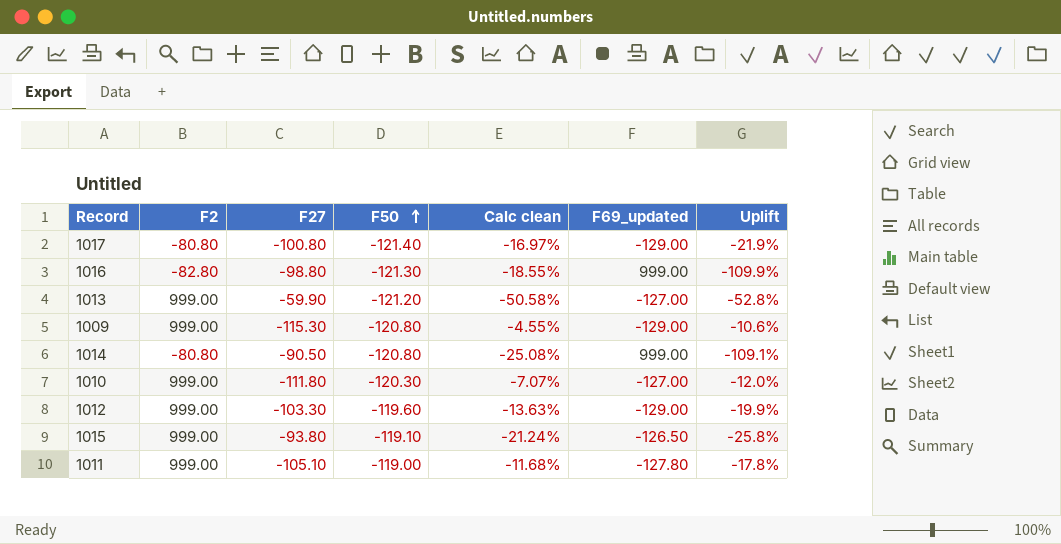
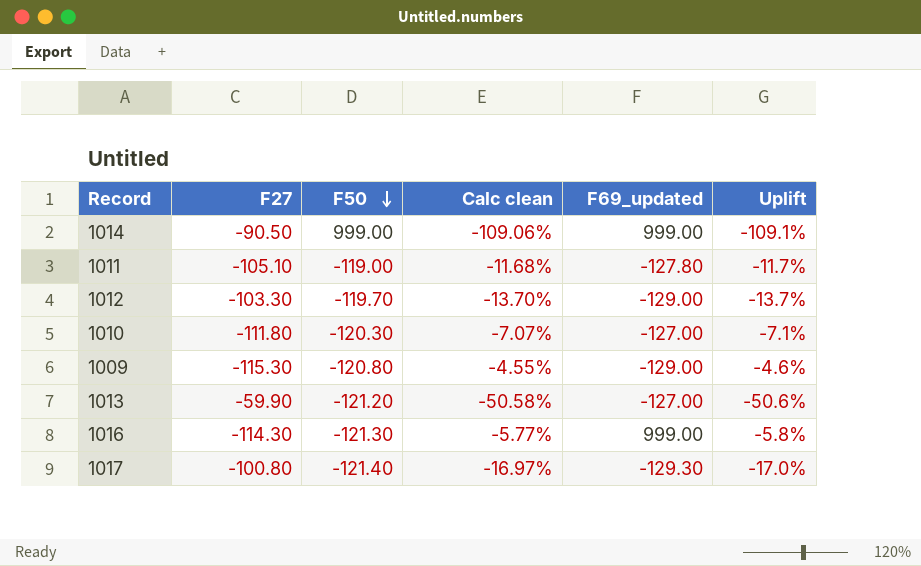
row order: F50 ascending -> F50 descending
column F2 | position: 2 -> none
column Uplift | formula: ([F27] - [F69_updated]) / [F69_updated] -> ([F27] - [F50]) / [F50]
row 1015: 999.00 | -93.80 | -119.10 | -21.24% | -126.50 | -25.8% -> none
1014 | F50: -120.80 -> 999.00
1014 | Calc clean: -25.08% -> -109.06%
1012 | F50: -119.60 -> -119.70
1012 | Calc clean: -13.63% -> -13.70%
1016 | F27: -98.80 -> -114.30
1016 | Calc clean: -18.55% -> -5.77%
1017 | F69_updated: -129.00 -> -129.30

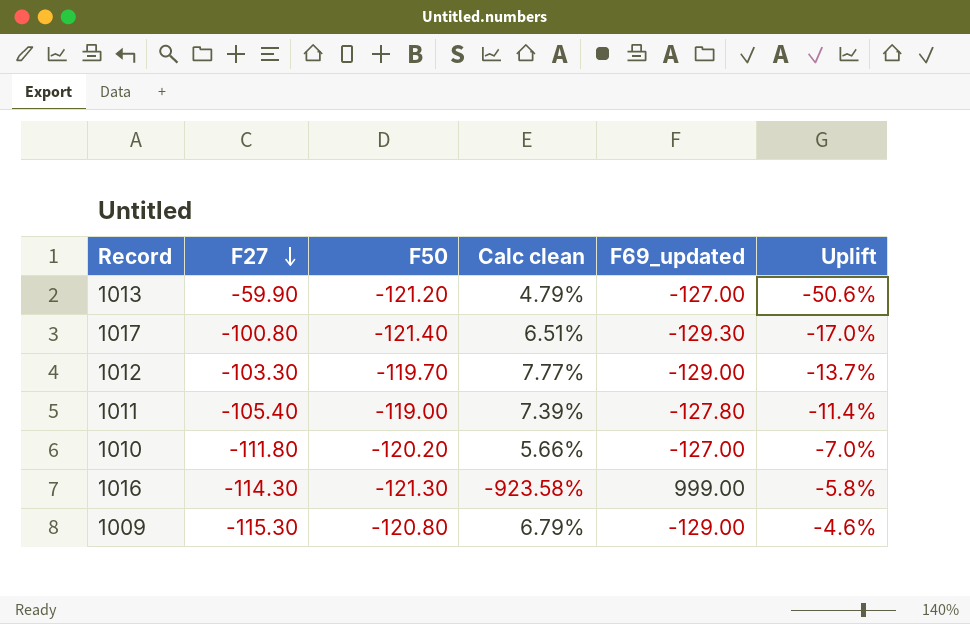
row order: F50 descending -> F27 descending
column Calc clean | formula: ([F27] - [F50]) / [F50] -> ([F69_updated] - [F50]) / [F50]
row 1014: -90.50 | 999.00 | -109.06% | 999.00 | -109.1% -> none
1011 | F27: -105.10 -> -105.40
1011 | Uplift: -11.7% -> -11.4%
1010 | F50: -120.30 -> -120.20
1010 | Uplift: -7.1% -> -7.0%

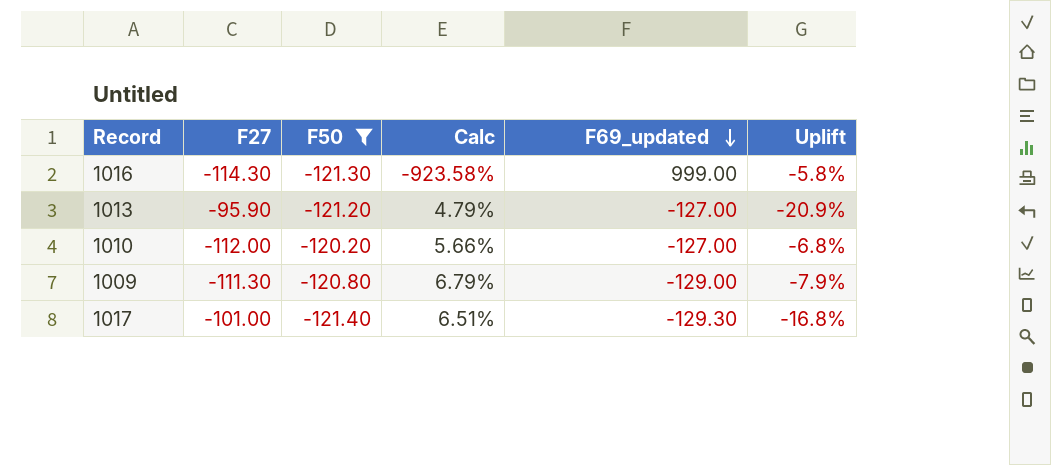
filter: none -> F50 <= -120.20
row order: F27 descending -> F69_updated descending
column name: Calc clean -> Calc
1013 | F27: -59.90 -> -95.90
1013 | Uplift: -50.6% -> -20.9%
1010 | F27: -111.80 -> -112.00
1010 | Uplift: -7.0% -> -6.8%
1009 | F27: -115.30 -> -111.30
1009 | Uplift: -4.6% -> -7.9%
1017 | F27: -100.80 -> -101.00
1017 | Uplift: -17.0% -> -16.8%

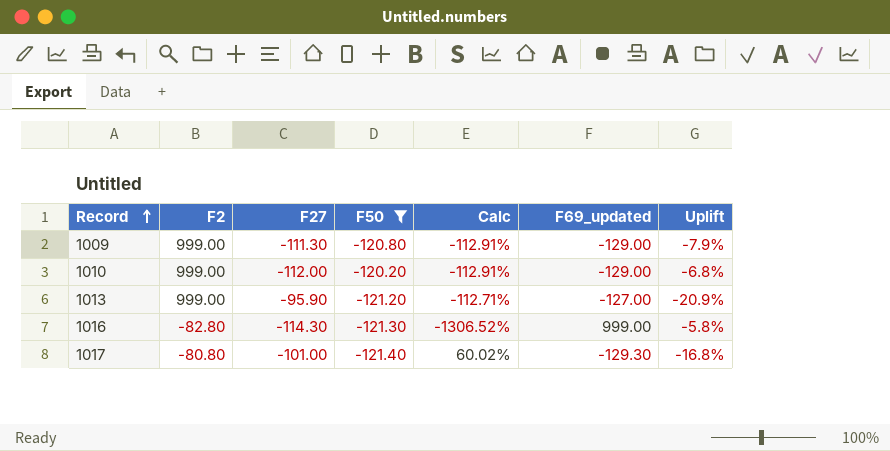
row order: F69_updated descending -> Record ascending
column F2 | position: none -> 2
column Calc | formula: ([F69_updated] - [F50]) / [F50] -> ([F69_updated] - [F2]) / [F2]
1010 | F69_updated: -127.00 -> -129.00

